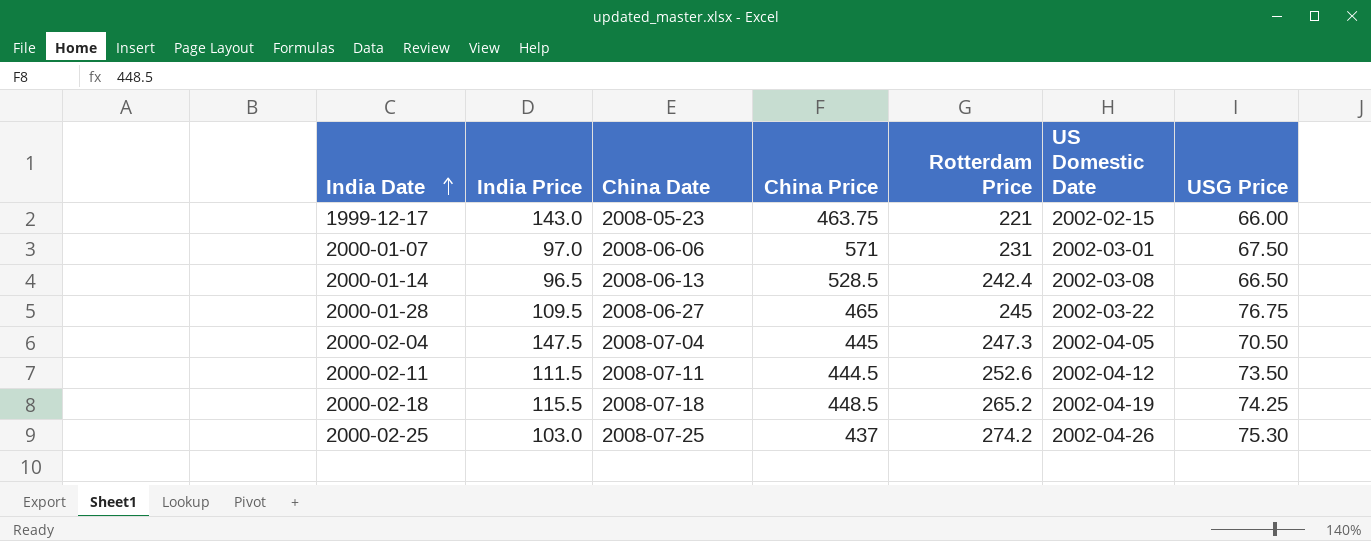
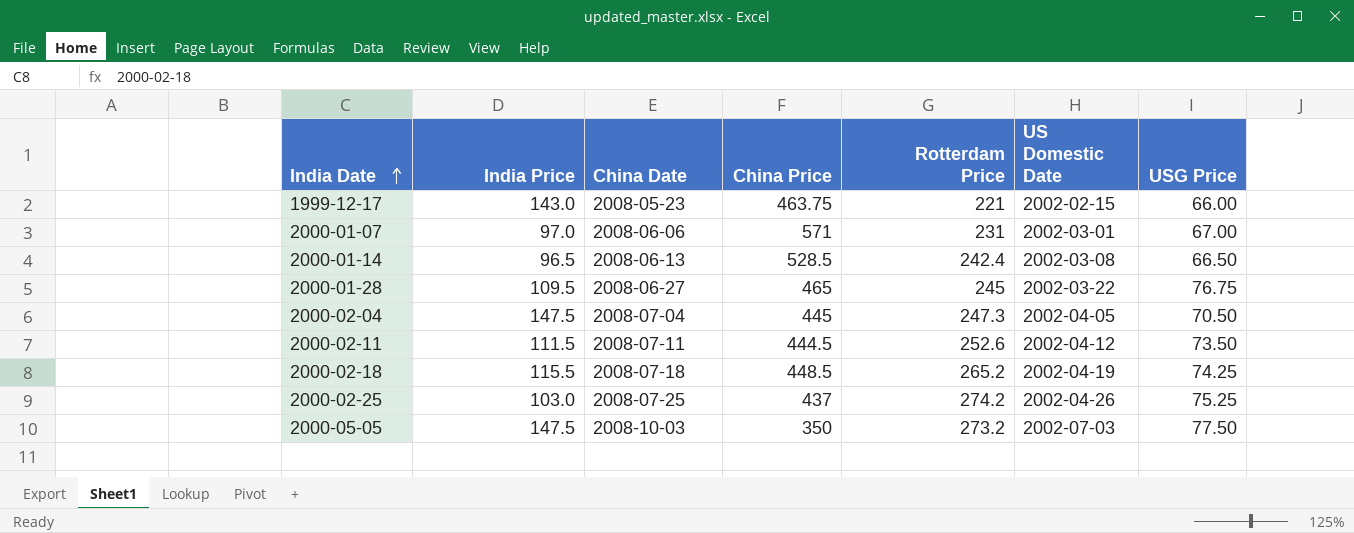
2000-01-07 | USG Price: 67.50 -> 67.00
2000-02-25 | USG Price: 75.30 -> 75.25
row 2000-05-05: none -> 147.5 | 2008-10-03 | 350 | 273.2 | 2002-07-03 | 77.50

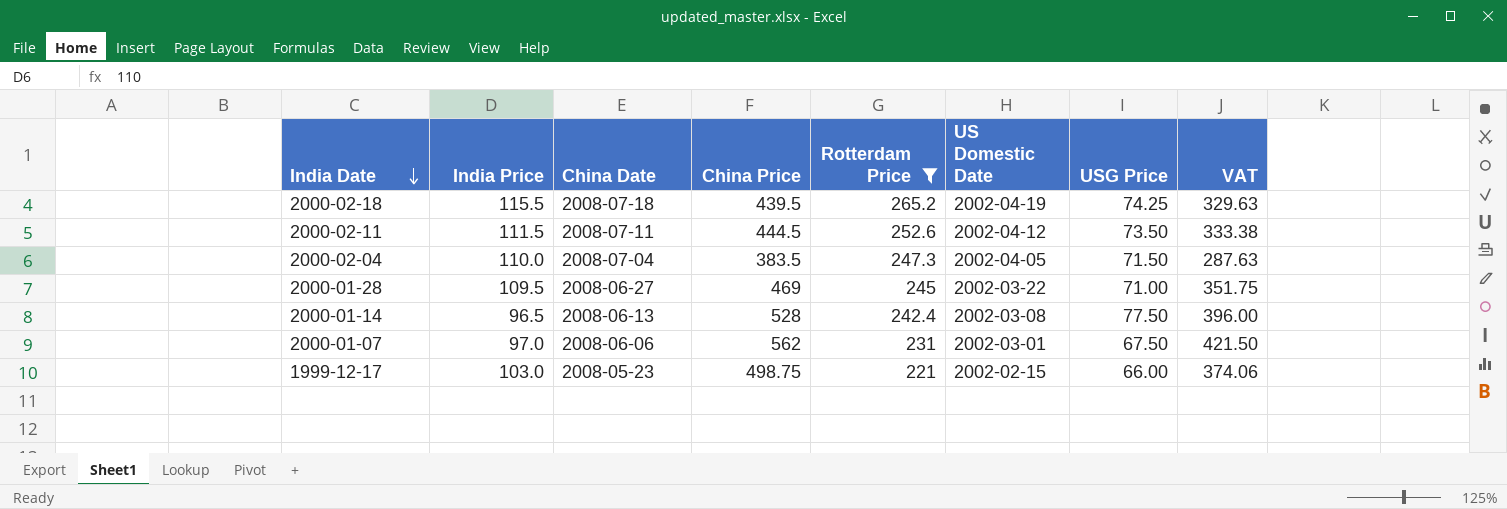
filter: none -> Rotterdam Price <= 265.2
row order: India Date ascending -> India Date descending
column VAT | formula: none -> [China Price] * 0.75
2000-02-18 | China Price: 448.5 -> 439.5
2000-02-04 | India Price: 147.5 -> 110.0
2000-02-04 | China Price: 445 -> 383.5
2000-02-04 | USG Price: 70.50 -> 71.50
2000-01-28 | China Price: 465 -> 469
2000-01-28 | USG Price: 76.75 -> 71.00
2000-01-14 | China Price: 528.5 -> 528
2000-01-14 | USG Price: 66.50 -> 77.50
2000-01-07 | China Price: 571 -> 562
2000-01-07 | USG Price: 67.00 -> 67.50
1999-12-17 | India Price: 143.0 -> 103.0
1999-12-17 | China Price: 463.75 -> 498.75

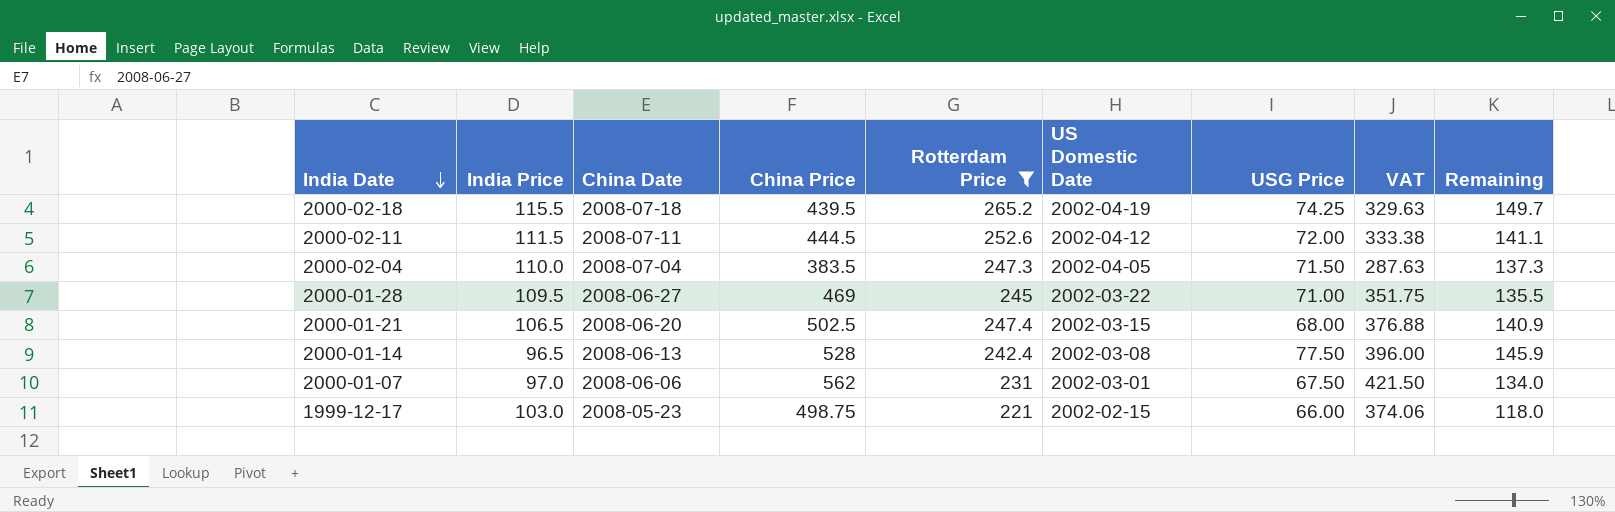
column Remaining | formula: none -> [Rotterdam Price] - [India Price]
2000-02-11 | USG Price: 73.50 -> 72.00
row 2000-01-21: none -> 106.5 | 2008-06-20 | 502.5 | 247.4 | 2002-03-15 | 68.00 | 376.88 | 140.9

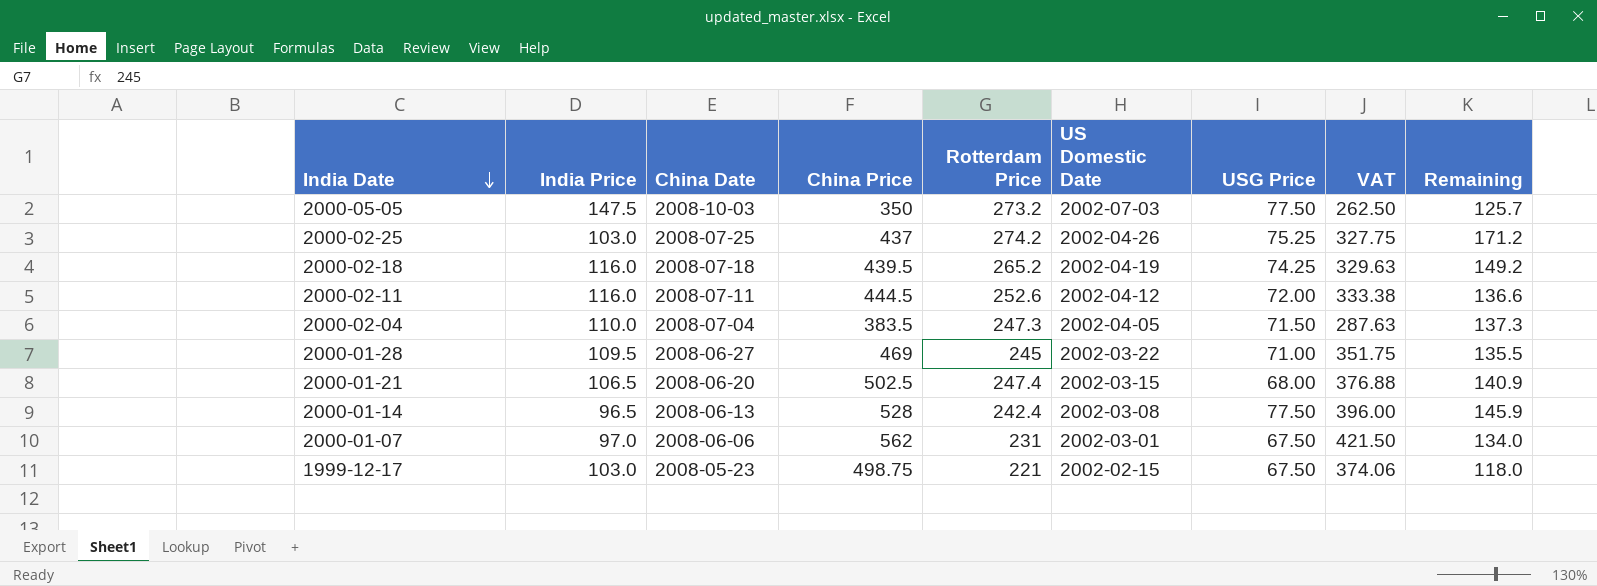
filter: Rotterdam Price <= 265.2 -> none
2000-02-18 | India Price: 115.5 -> 116.0
2000-02-18 | Remaining: 149.7 -> 149.2
2000-02-11 | India Price: 111.5 -> 116.0
2000-02-11 | Remaining: 141.1 -> 136.6
1999-12-17 | USG Price: 66.00 -> 67.50

